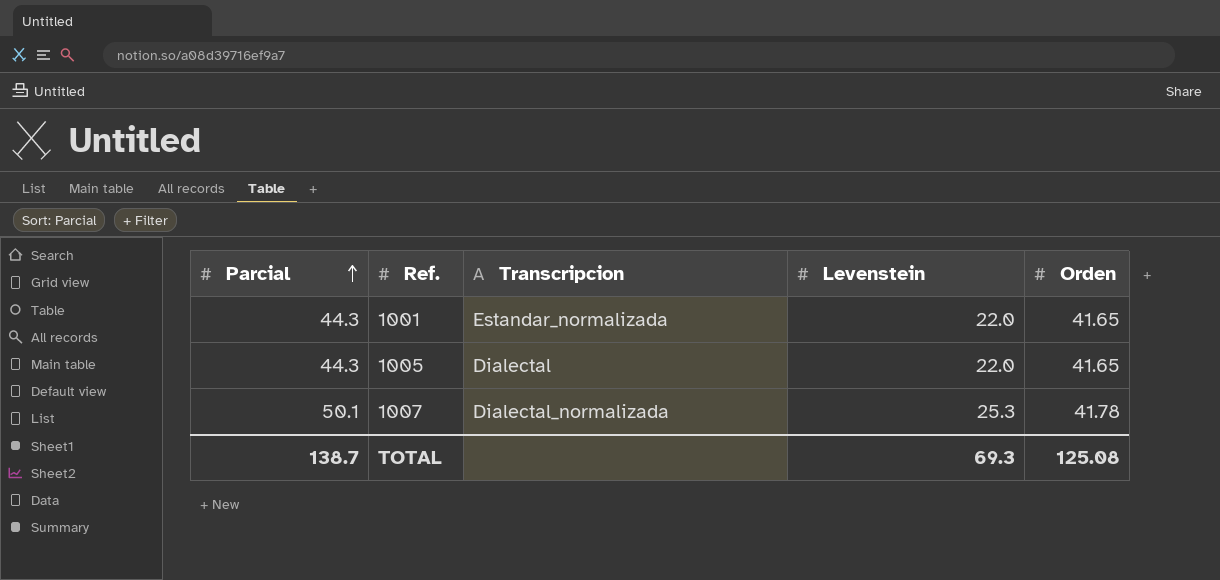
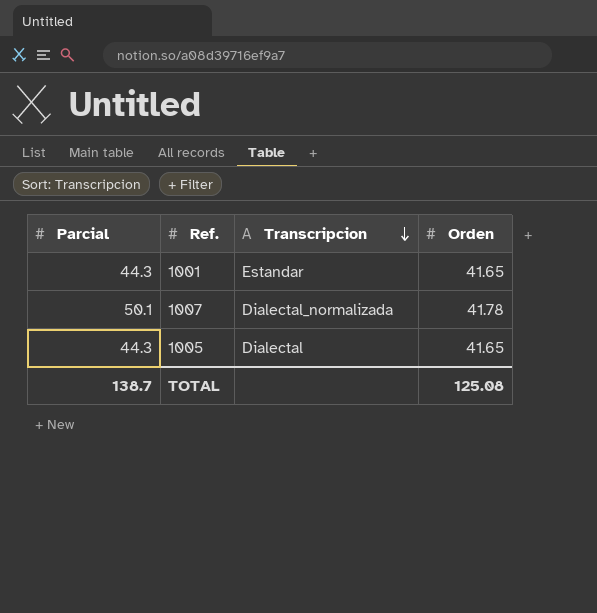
row order: Parcial ascending -> Transcripcion descending
column Levenstein | position: 4 -> none
1001 | Transcripcion: Estandar_normalizada -> Estandar

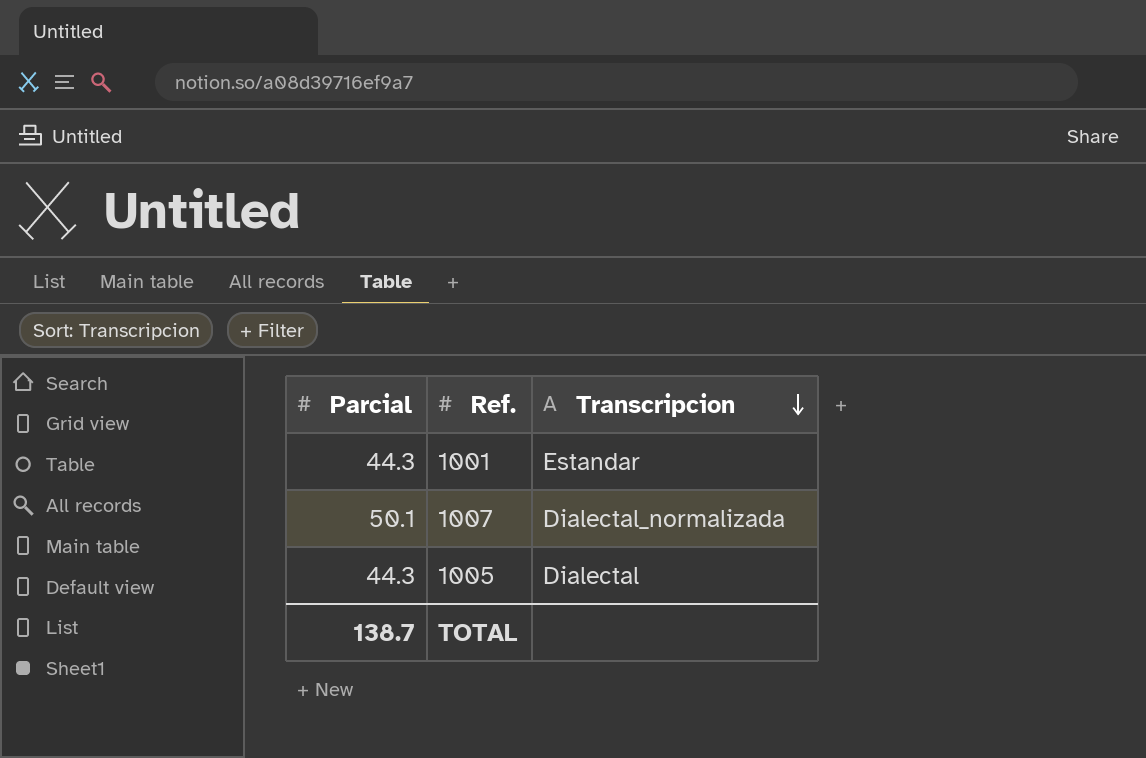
column Orden | position: 4 -> none

